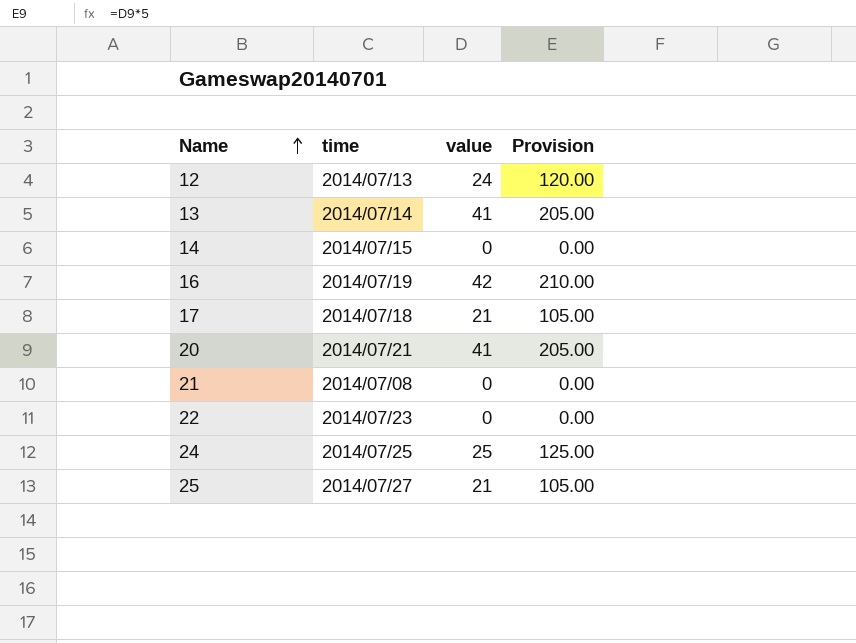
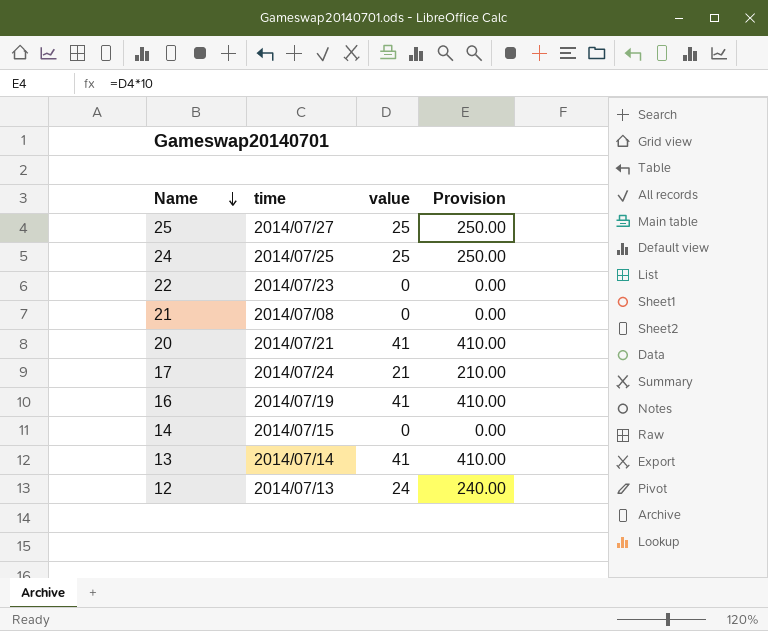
row order: Name ascending -> Name descending
column Provision | formula: [value] * 5 -> [value] * 10
25 | value: 21 -> 25
17 | time: 2014/07/18 -> 2014/07/24
16 | value: 42 -> 41

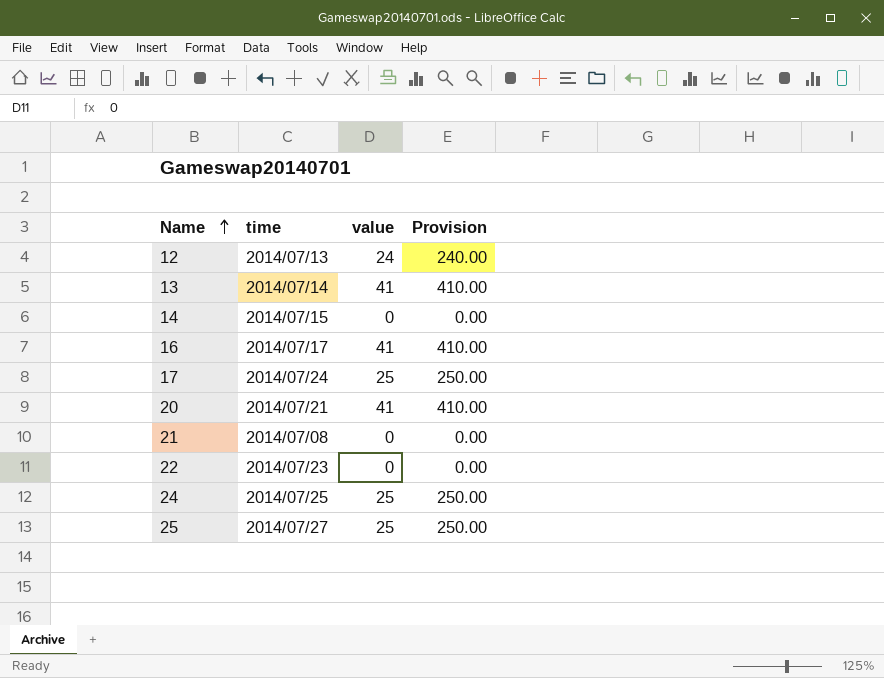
row order: Name descending -> Name ascending
16 | time: 2014/07/19 -> 2014/07/17
17 | value: 21 -> 25
17 | Provision: 210.00 -> 250.00

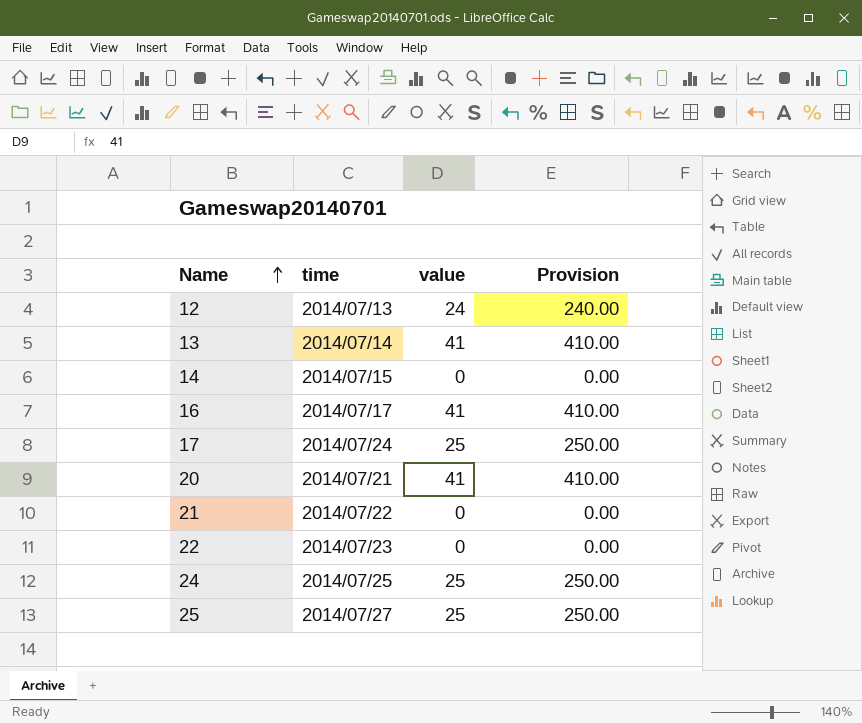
21 | time: 2014/07/08 -> 2014/07/22

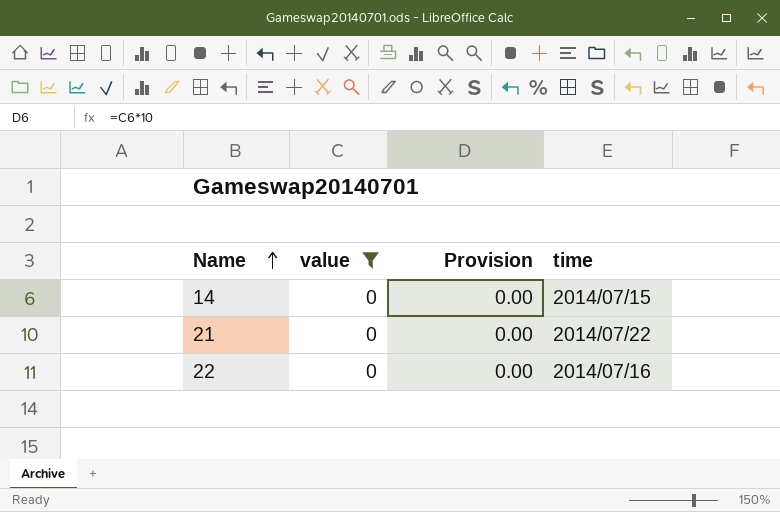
filter: none -> value = 0
column time | position: 2 -> 4
22 | time: 2014/07/23 -> 2014/07/16

